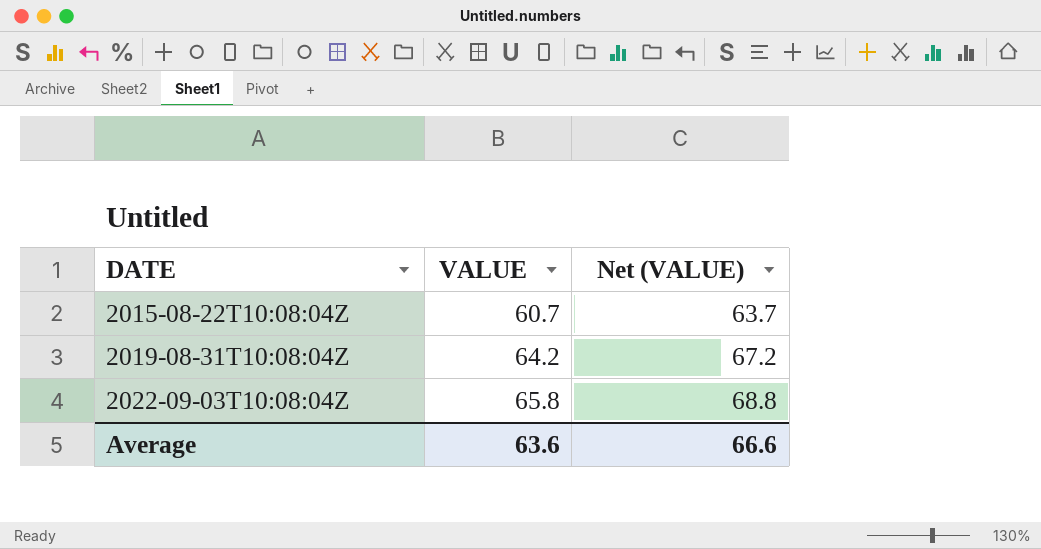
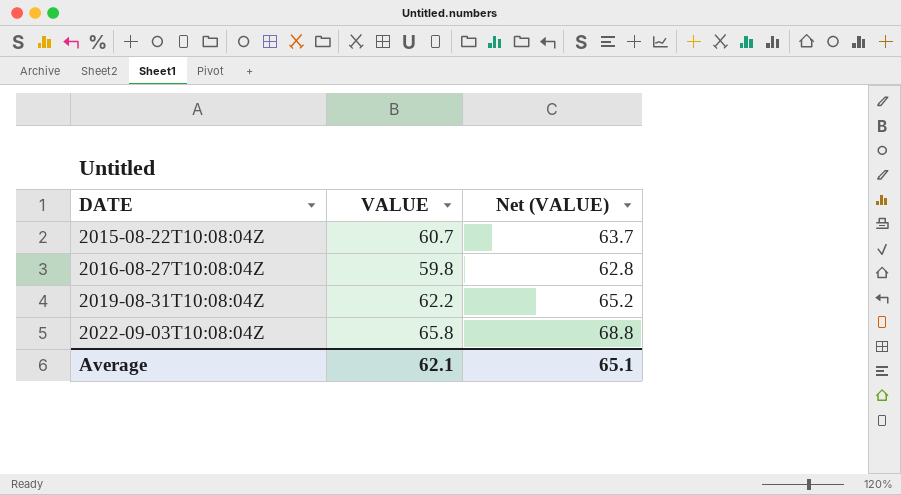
row 2016-08-27T10:08:04Z: none -> 59.8 | 62.8
2019-08-31T10:08:04Z | VALUE: 64.2 -> 62.2
2019-08-31T10:08:04Z | Net (VALUE): 67.2 -> 65.2
Average | VALUE: 63.6 -> 62.1
Average | Net (VALUE): 66.6 -> 65.1

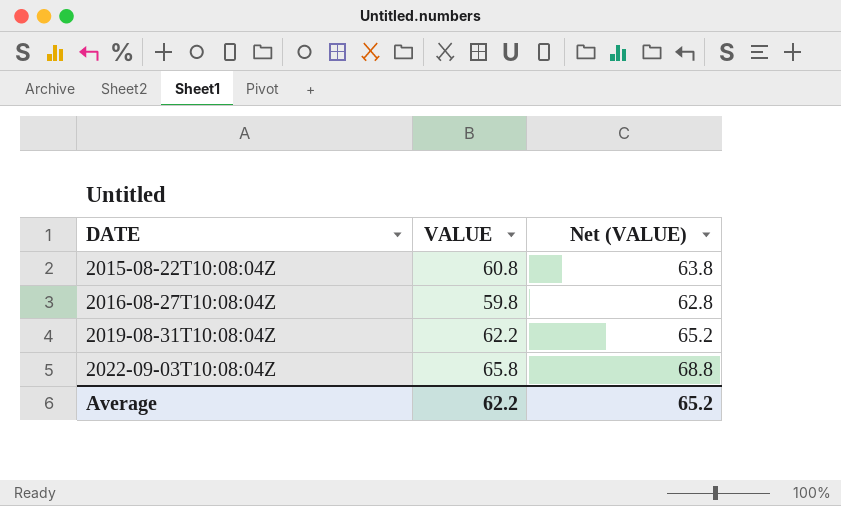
2015-08-22T10:08:04Z | VALUE: 60.7 -> 60.8
2015-08-22T10:08:04Z | Net (VALUE): 63.7 -> 63.8
Average | VALUE: 62.1 -> 62.2
Average | Net (VALUE): 65.1 -> 65.2

